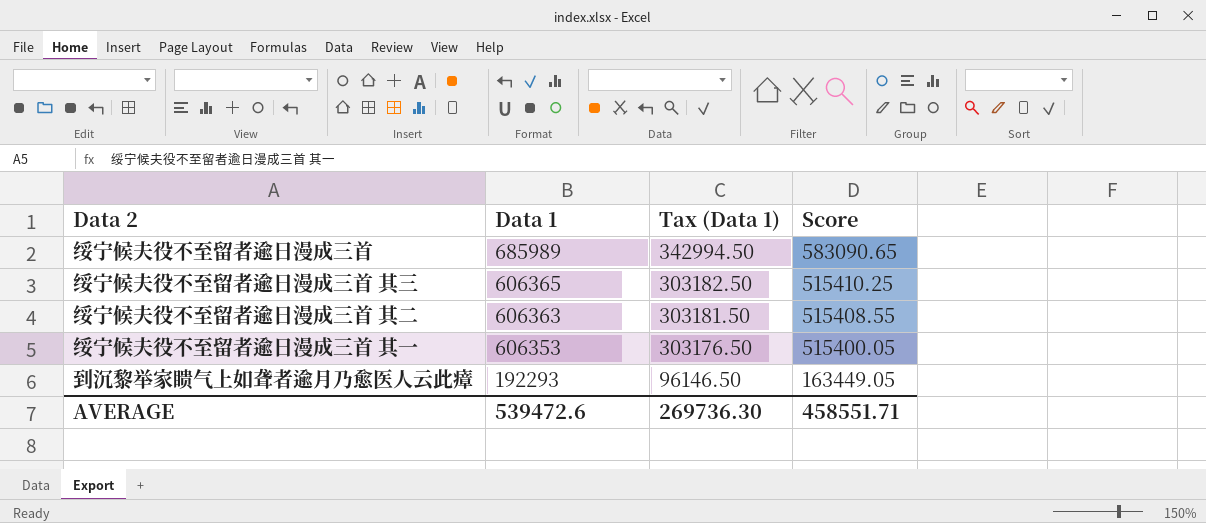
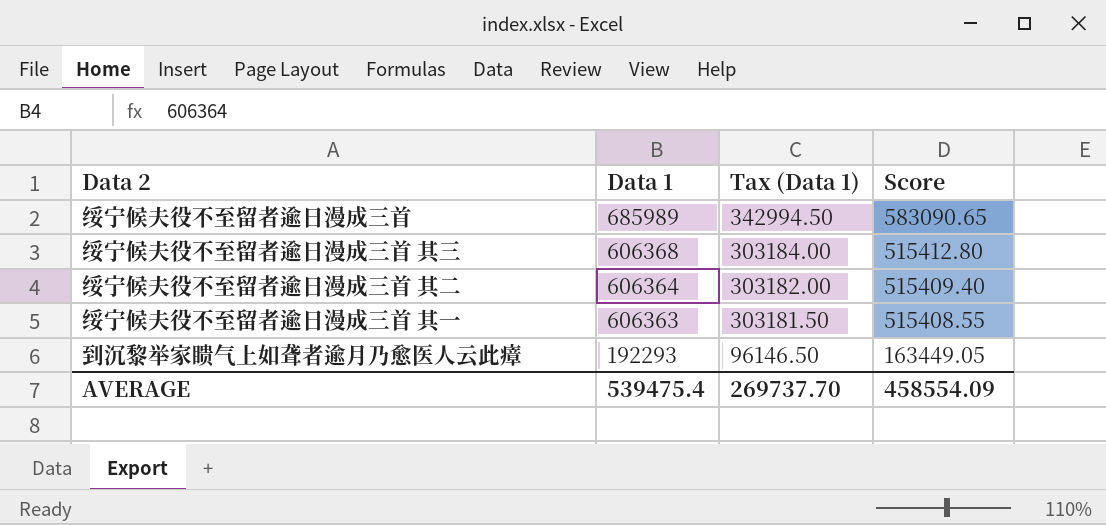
绥宁候夫役不至留者逾日漫成三首 其三 | Data 1: 606365 -> 606368
绥宁候夫役不至留者逾日漫成三首 其三 | Tax (Data 1): 303182.50 -> 303184.00
绥宁候夫役不至留者逾日漫成三首 其三 | Score: 515410.25 -> 515412.80
绥宁候夫役不至留者逾日漫成三首 其二 | Data 1: 606363 -> 606364
绥宁候夫役不至留者逾日漫成三首 其二 | Tax (Data 1): 303181.50 -> 303182.00
绥宁候夫役不至留者逾日漫成三首 其二 | Score: 515408.55 -> 515409.40
绥宁候夫役不至留者逾日漫成三首 其一 | Data 1: 606353 -> 606363
绥宁候夫役不至留者逾日漫成三首 其一 | Tax (Data 1): 303176.50 -> 303181.50
绥宁候夫役不至留者逾日漫成三首 其一 | Score: 515400.05 -> 515408.55
AVERAGE | Data 1: 539472.6 -> 539475.4
AVERAGE | Tax (Data 1): 269736.30 -> 269737.70
AVERAGE | Score: 458551.71 -> 458554.09

